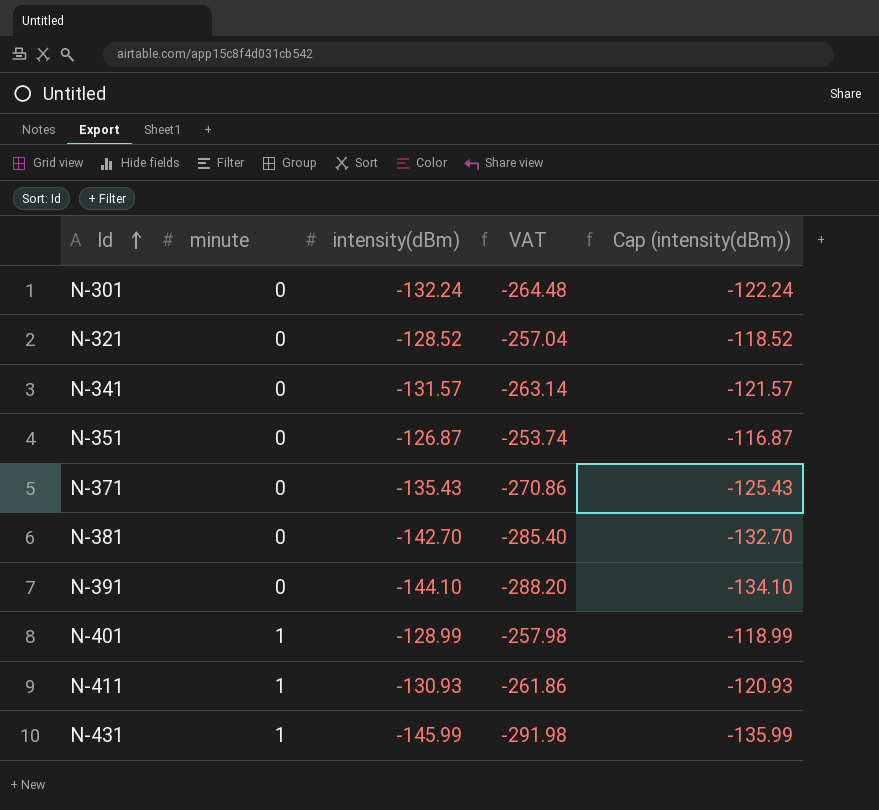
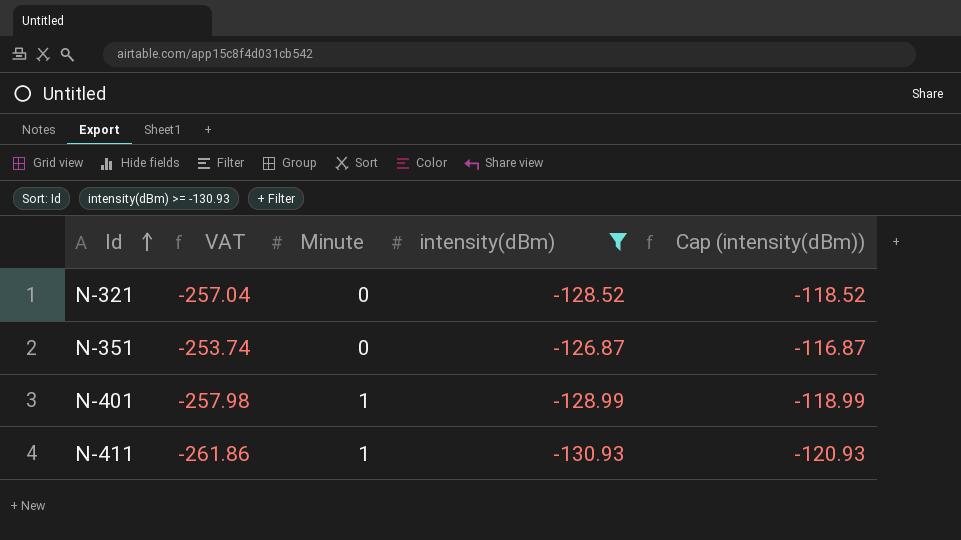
filter: none -> intensity(dBm) >= -130.93
column VAT | position: 4 -> 2
column name: minute -> Minute

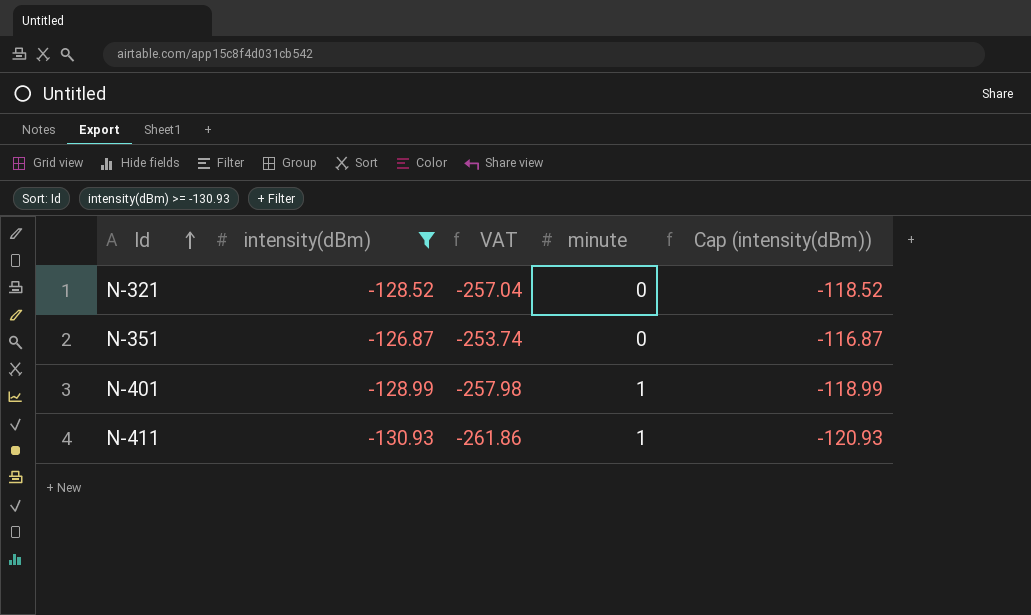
column intensity(dBm) | position: 4 -> 2
column name: Minute -> minute

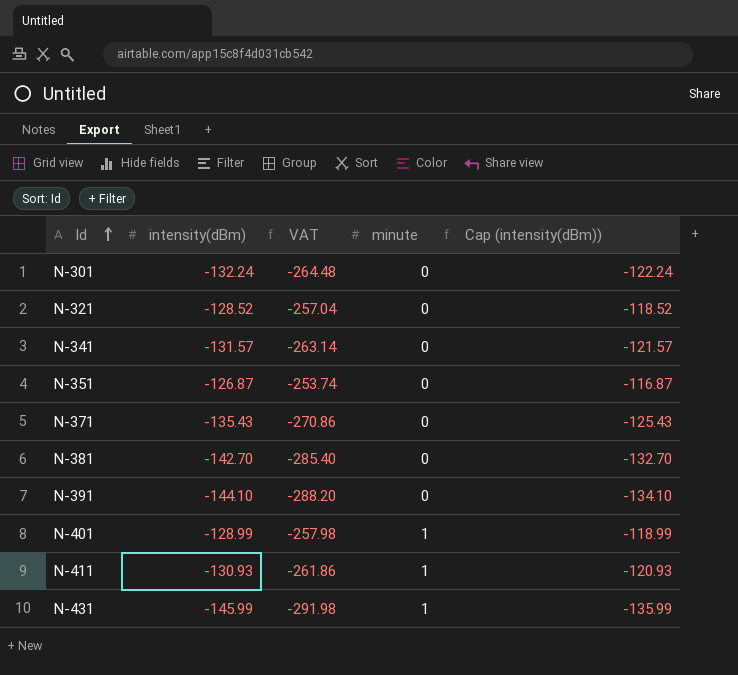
filter: intensity(dBm) >= -130.93 -> none

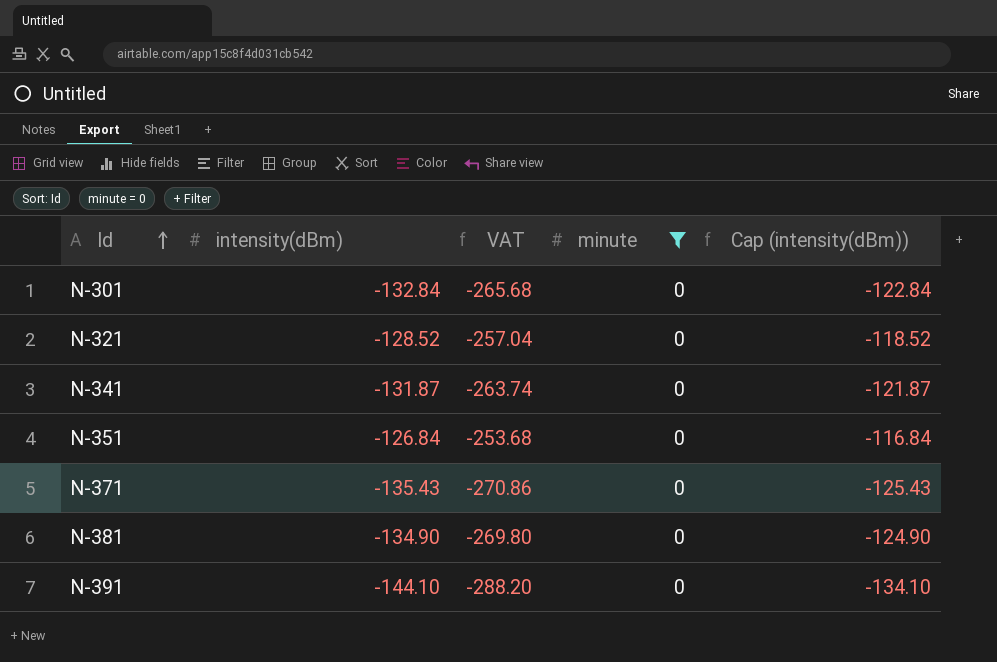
filter: none -> minute = 0
N-301 | intensity(dBm): -132.24 -> -132.84
N-301 | VAT: -264.48 -> -265.68
N-301 | Cap (intensity(dBm)): -122.24 -> -122.84
N-341 | intensity(dBm): -131.57 -> -131.87
N-341 | VAT: -263.14 -> -263.74
N-341 | Cap (intensity(dBm)): -121.57 -> -121.87
N-351 | intensity(dBm): -126.87 -> -126.84
N-351 | VAT: -253.74 -> -253.68
N-351 | Cap (intensity(dBm)): -116.87 -> -116.84
N-381 | intensity(dBm): -142.70 -> -134.90
N-381 | VAT: -285.40 -> -269.80
N-381 | Cap (intensity(dBm)): -132.70 -> -124.90

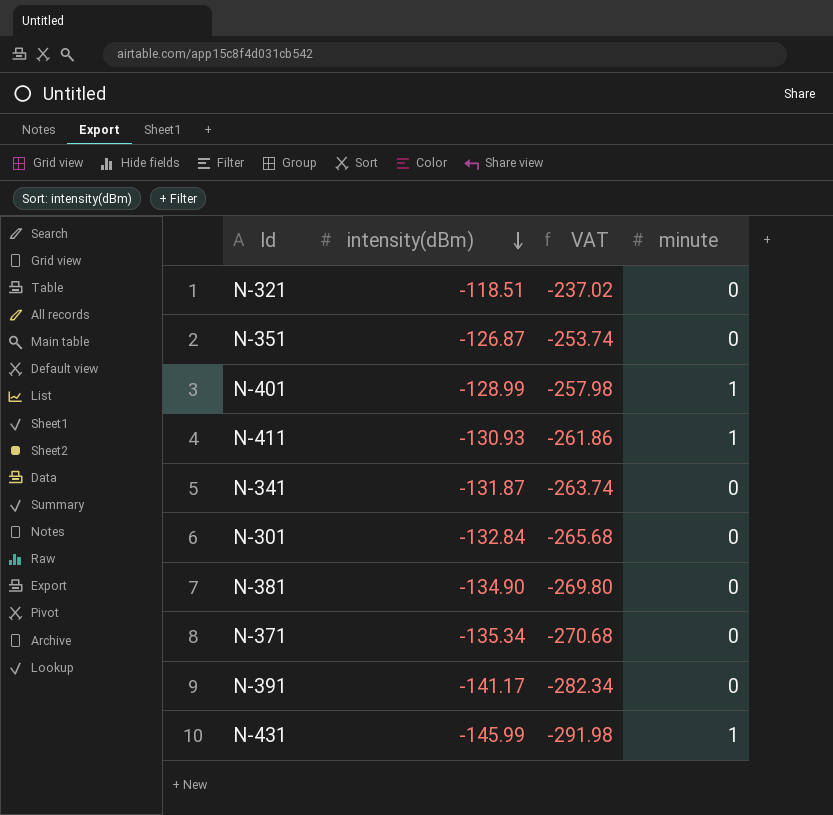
filter: minute = 0 -> none
row order: Id ascending -> intensity(dBm) descending
column Cap (intensity(dBm)) | formula: [intensity(dBm)] + 10 -> none
N-321 | intensity(dBm): -128.52 -> -118.51
N-321 | VAT: -257.04 -> -237.02
N-351 | intensity(dBm): -126.84 -> -126.87
N-351 | VAT: -253.68 -> -253.74
N-371 | intensity(dBm): -135.43 -> -135.34
N-371 | VAT: -270.86 -> -270.68
N-391 | intensity(dBm): -144.10 -> -141.17
N-391 | VAT: -288.20 -> -282.34

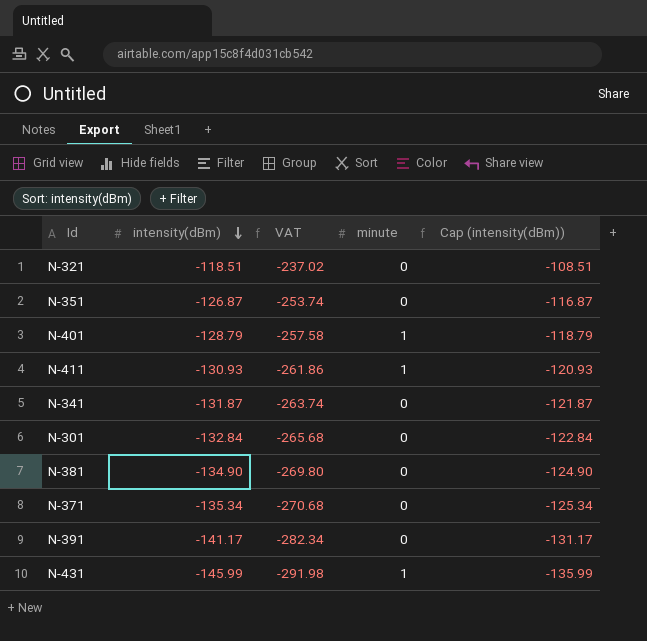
column Cap (intensity(dBm)) | formula: none -> [intensity(dBm)] + 10
N-401 | intensity(dBm): -128.99 -> -128.79
N-401 | VAT: -257.98 -> -257.58

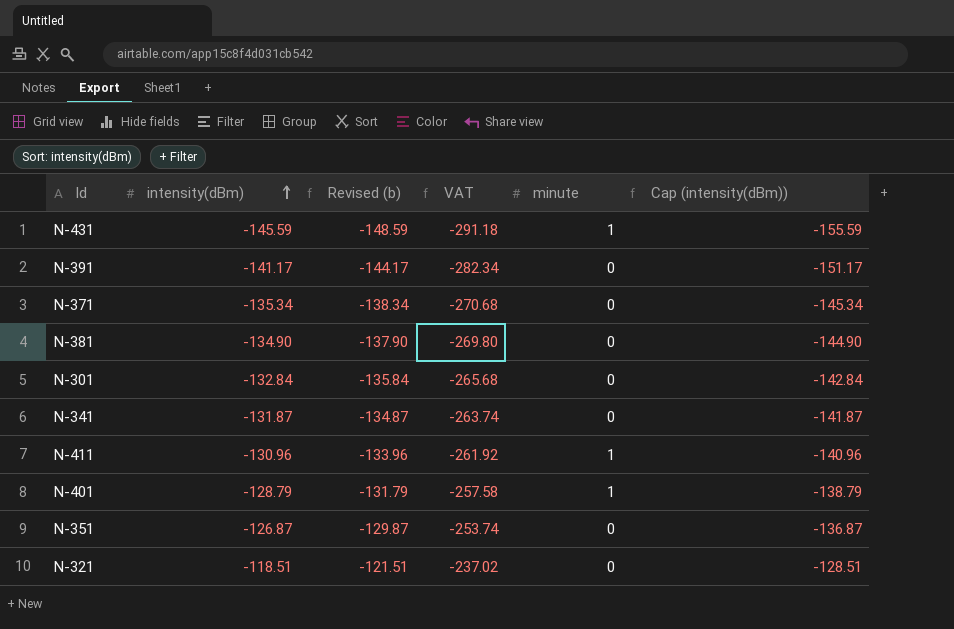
row order: intensity(dBm) descending -> intensity(dBm) ascending
column Revised (b) | formula: none -> [intensity(dBm)] - 3
column Cap (intensity(dBm)) | formula: [intensity(dBm)] + 10 -> [intensity(dBm)] - 10
N-431 | intensity(dBm): -145.99 -> -145.59
N-431 | VAT: -291.98 -> -291.18
N-411 | intensity(dBm): -130.93 -> -130.96
N-411 | VAT: -261.86 -> -261.92

